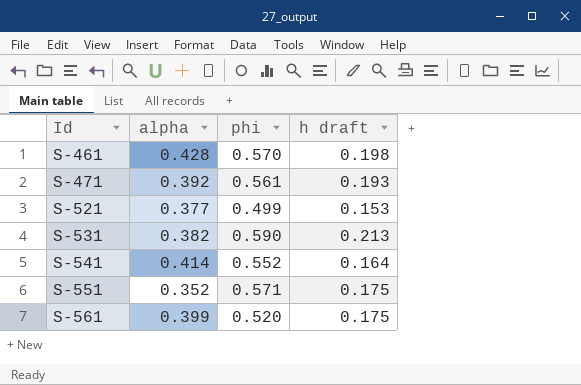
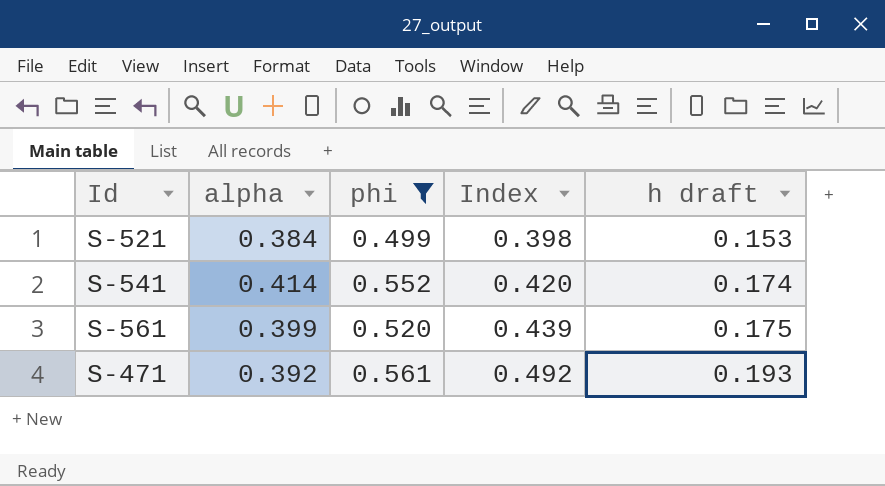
filter: none -> phi <= 0.561
row order: Id ascending -> Index ascending
column Index | formula: none -> [h draft] / [alpha]
S-521 | alpha: 0.377 -> 0.384
S-541 | h draft: 0.164 -> 0.174

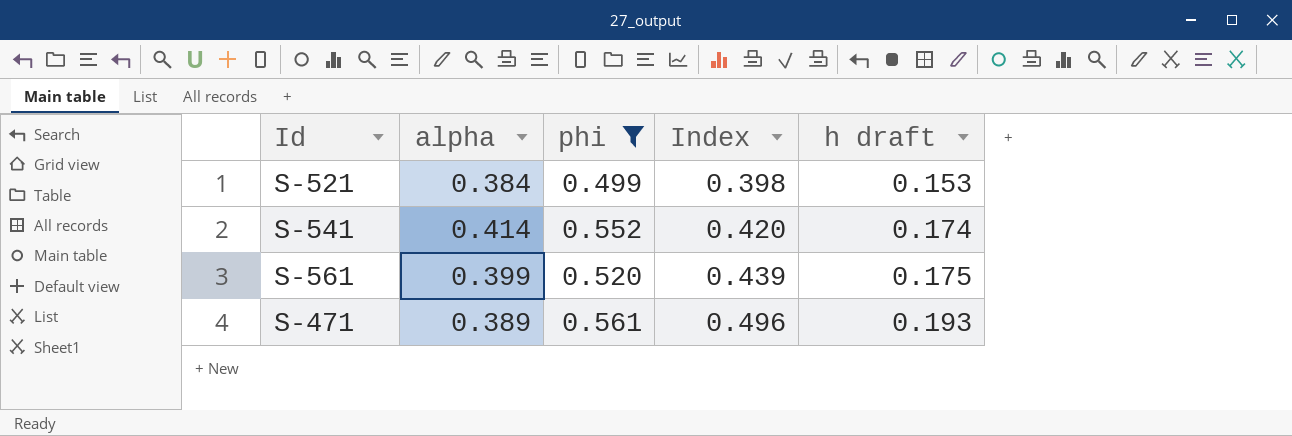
S-471 | alpha: 0.392 -> 0.389
S-471 | Index: 0.492 -> 0.496

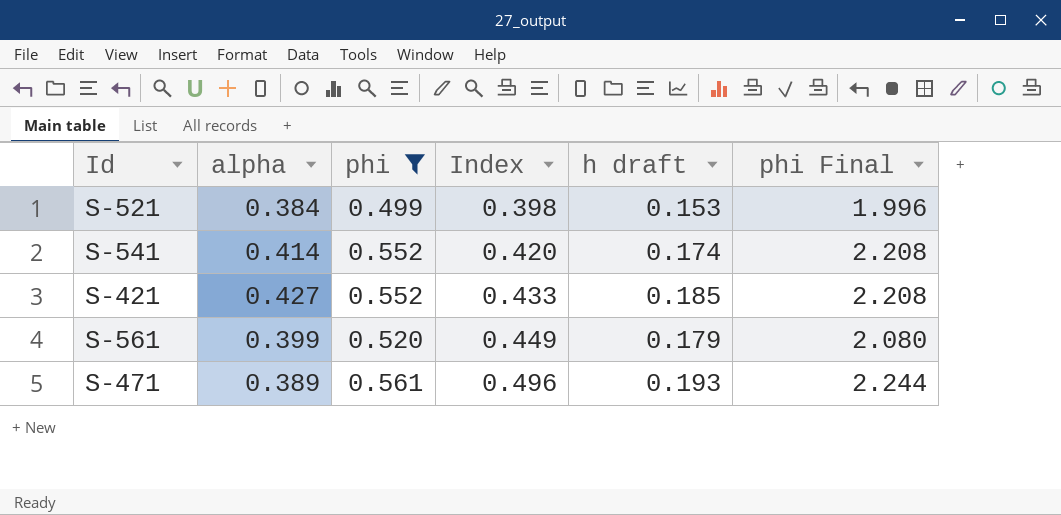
column phi Final | formula: none -> [phi] * 4
row S-421: none -> 0.427 | 0.552 | 0.433 | 0.185 | 2.208
S-561 | Index: 0.439 -> 0.449
S-561 | h draft: 0.175 -> 0.179

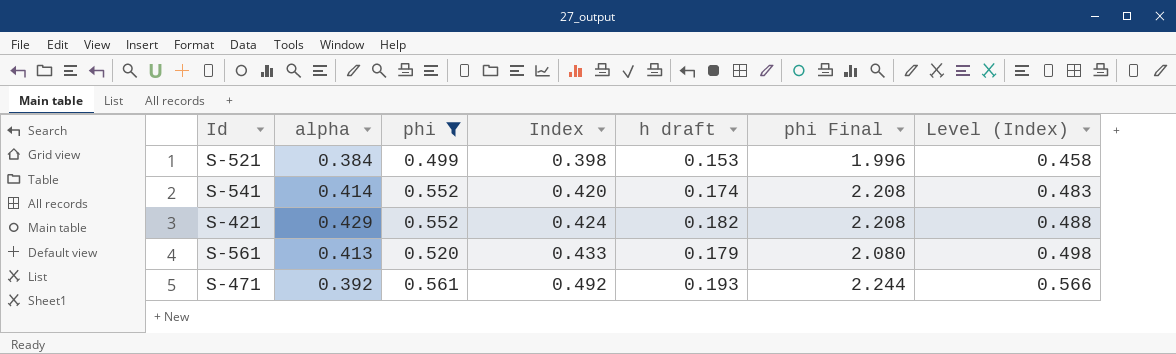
column Level (Index) | formula: none -> [Index] * 1.15
S-421 | alpha: 0.427 -> 0.429
S-421 | Index: 0.433 -> 0.424
S-421 | h draft: 0.185 -> 0.182
S-561 | alpha: 0.399 -> 0.413
S-561 | Index: 0.449 -> 0.433
S-471 | alpha: 0.389 -> 0.392
S-471 | Index: 0.496 -> 0.492

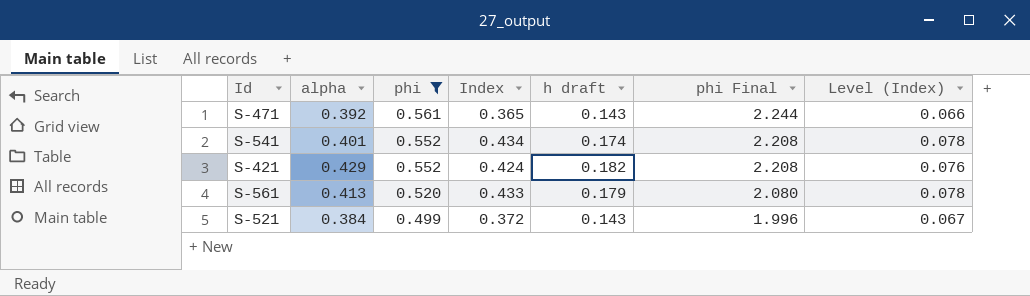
row order: Index ascending -> phi descending
column Level (Index) | formula: [Index] * 1.15 -> [Index] * 0.18
S-471 | Index: 0.492 -> 0.365
S-471 | h draft: 0.193 -> 0.143
S-541 | alpha: 0.414 -> 0.401
S-541 | Index: 0.420 -> 0.434
S-521 | Index: 0.398 -> 0.372
S-521 | h draft: 0.153 -> 0.143

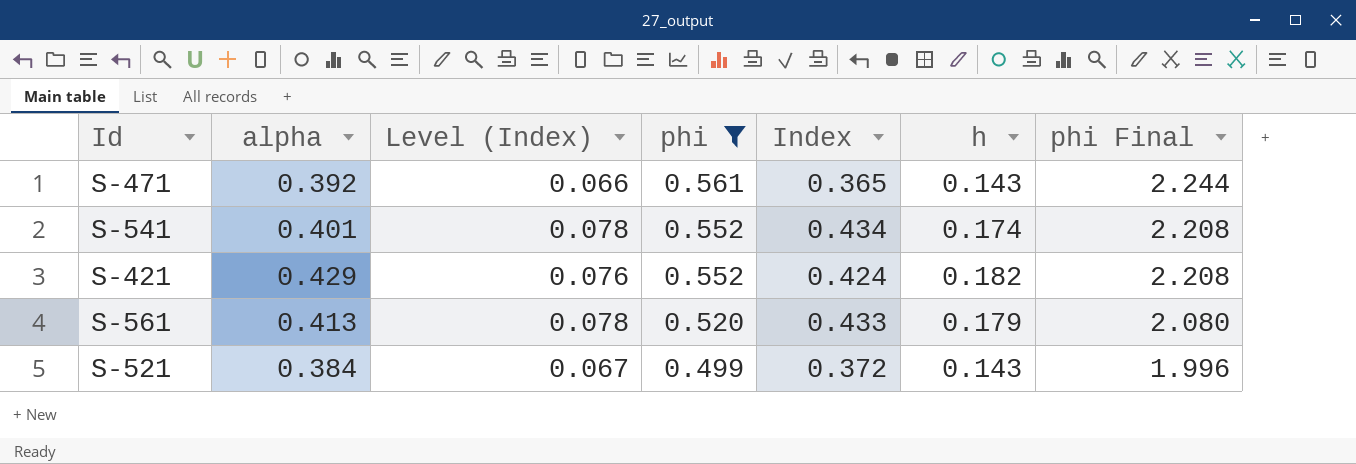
column Level (Index) | position: 7 -> 3
column name: h draft -> h

